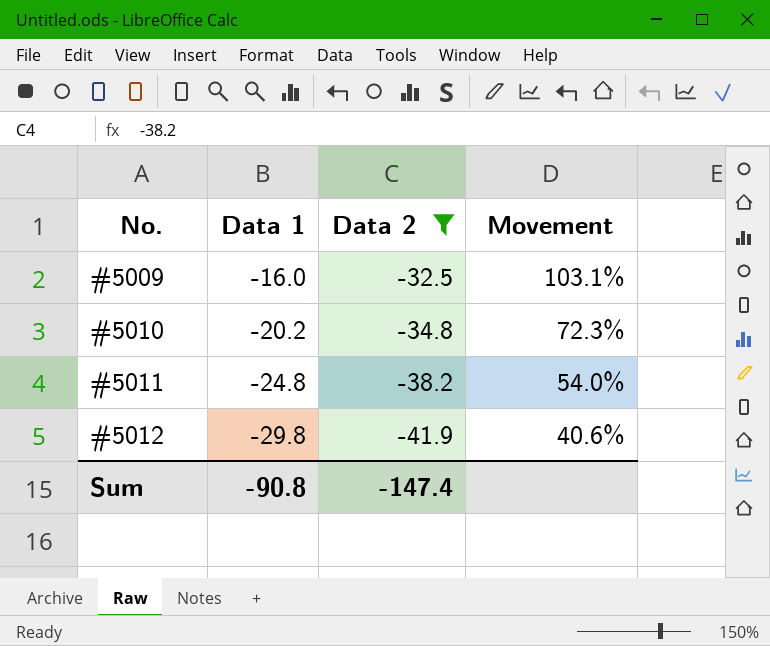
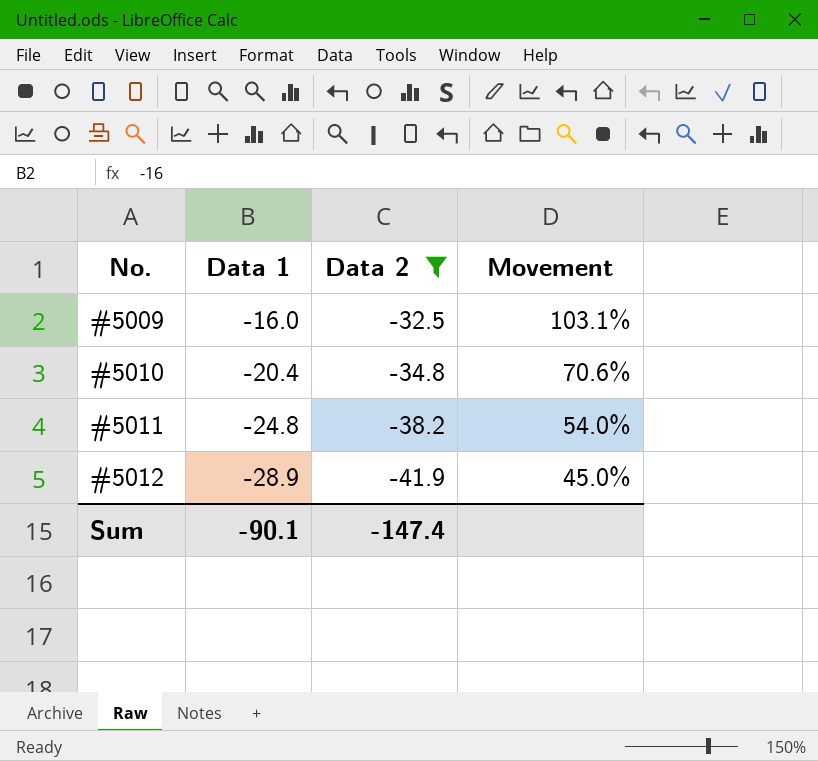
#5010 | Data 1: -20.2 -> -20.4
#5010 | Movement: 72.3% -> 70.6%
#5012 | Data 1: -29.8 -> -28.9
#5012 | Movement: 40.6% -> 45.0%
Sum | Data 1: -90.8 -> -90.1

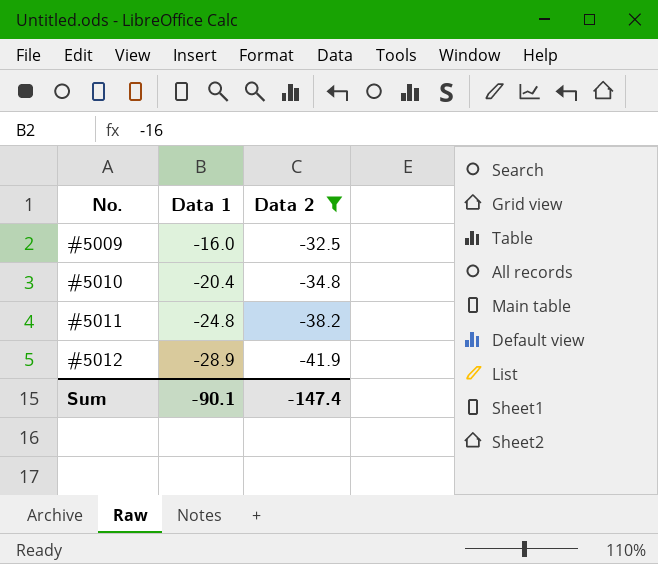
column Movement | formula: ([Data 2] - [Data 1]) / [Data 1] -> none

